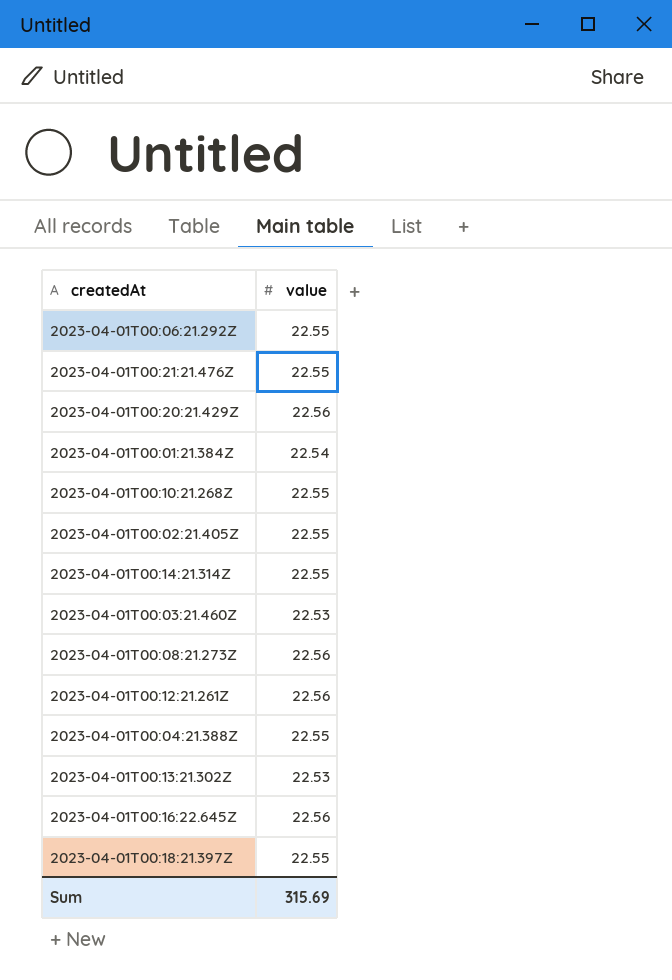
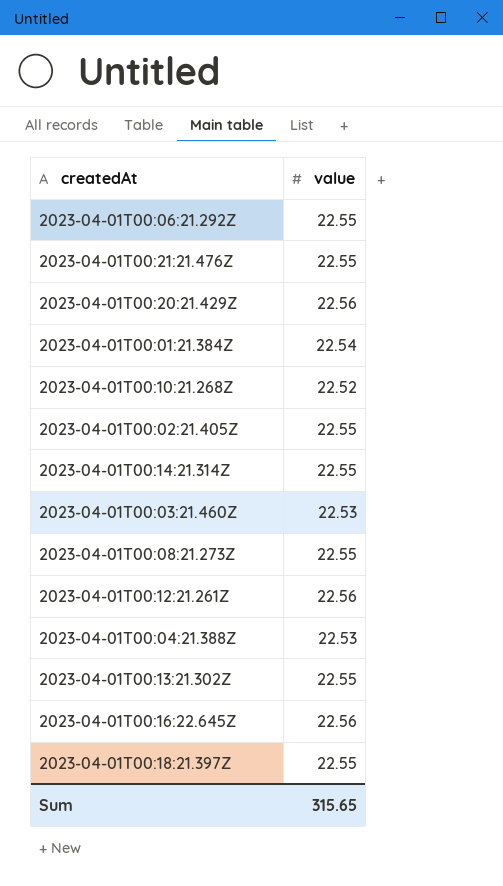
2023-04-01T00:10:21.268Z | value: 22.55 -> 22.52
2023-04-01T00:08:21.273Z | value: 22.56 -> 22.55
2023-04-01T00:04:21.388Z | value: 22.55 -> 22.53
2023-04-01T00:13:21.302Z | value: 22.53 -> 22.55
Sum | value: 315.69 -> 315.65

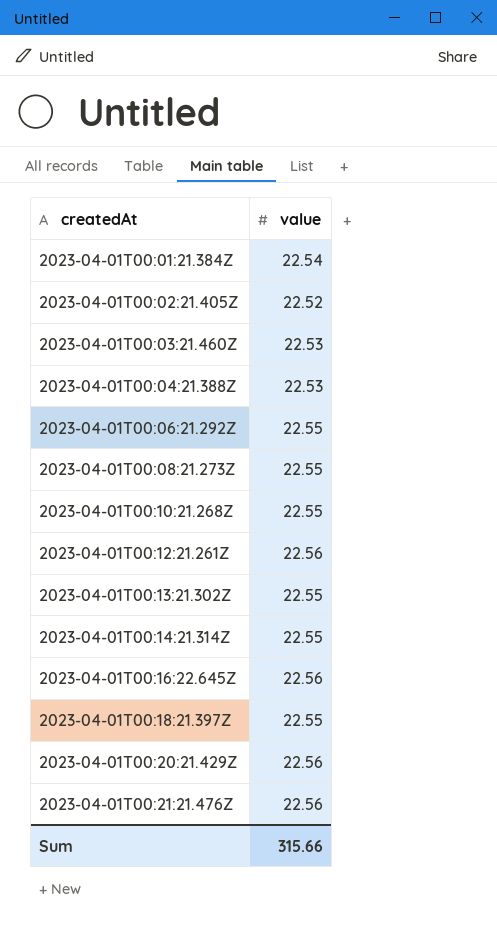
row order: none -> createdAt ascending
2023-04-01T00:02:21.405Z | value: 22.55 -> 22.52
2023-04-01T00:10:21.268Z | value: 22.52 -> 22.55
2023-04-01T00:21:21.476Z | value: 22.55 -> 22.56
Sum | value: 315.65 -> 315.66

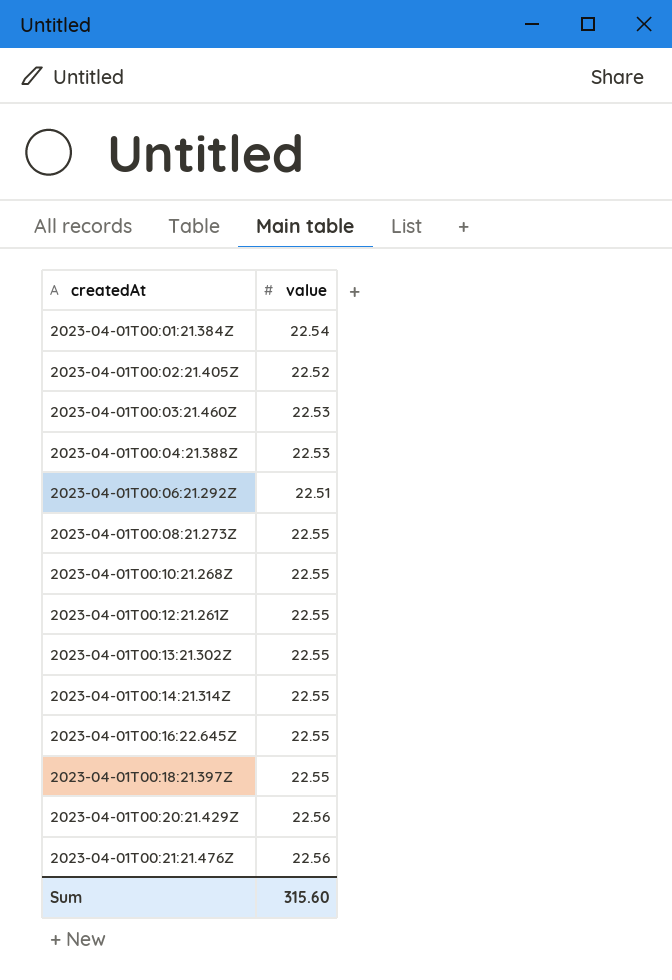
2023-04-01T00:06:21.292Z | value: 22.55 -> 22.51
2023-04-01T00:12:21.261Z | value: 22.56 -> 22.55
2023-04-01T00:16:22.645Z | value: 22.56 -> 22.55
Sum | value: 315.66 -> 315.60

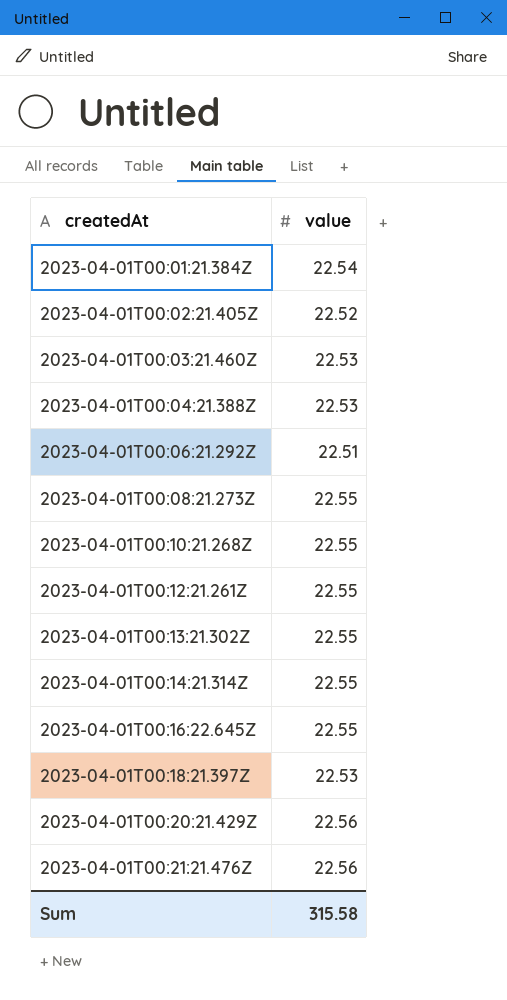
2023-04-01T00:18:21.397Z | value: 22.55 -> 22.53
Sum | value: 315.60 -> 315.58

